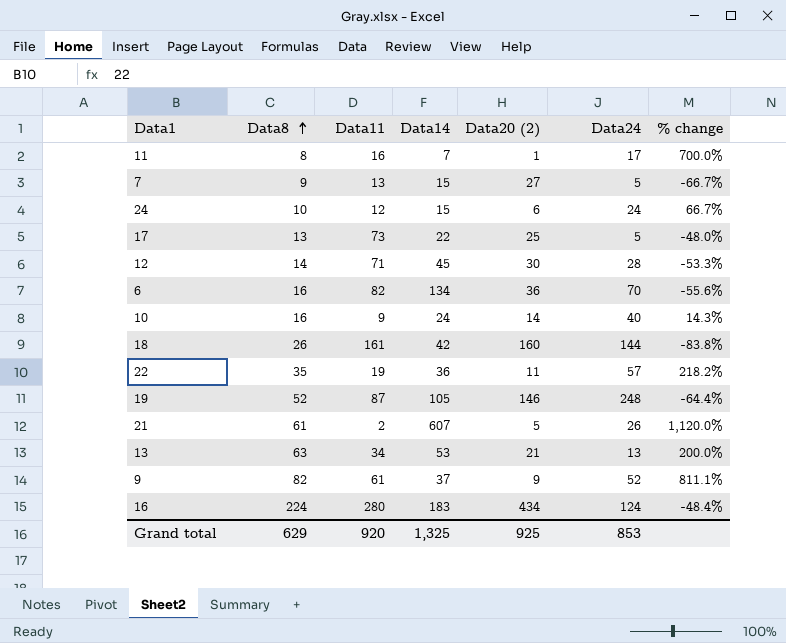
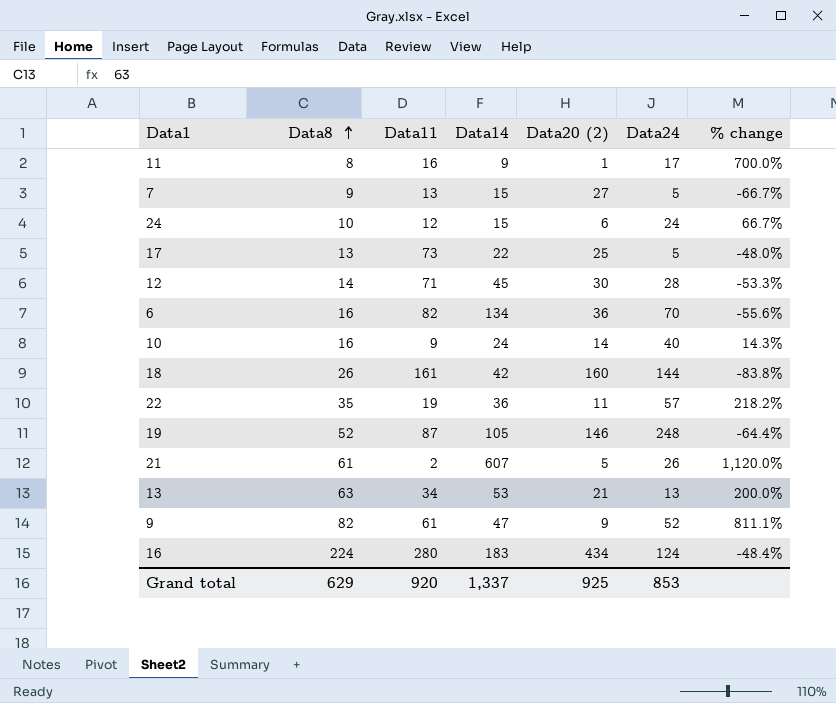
11 | Data14: 7 -> 9
9 | Data14: 37 -> 47
Grand total | Data14: 1,325 -> 1,337

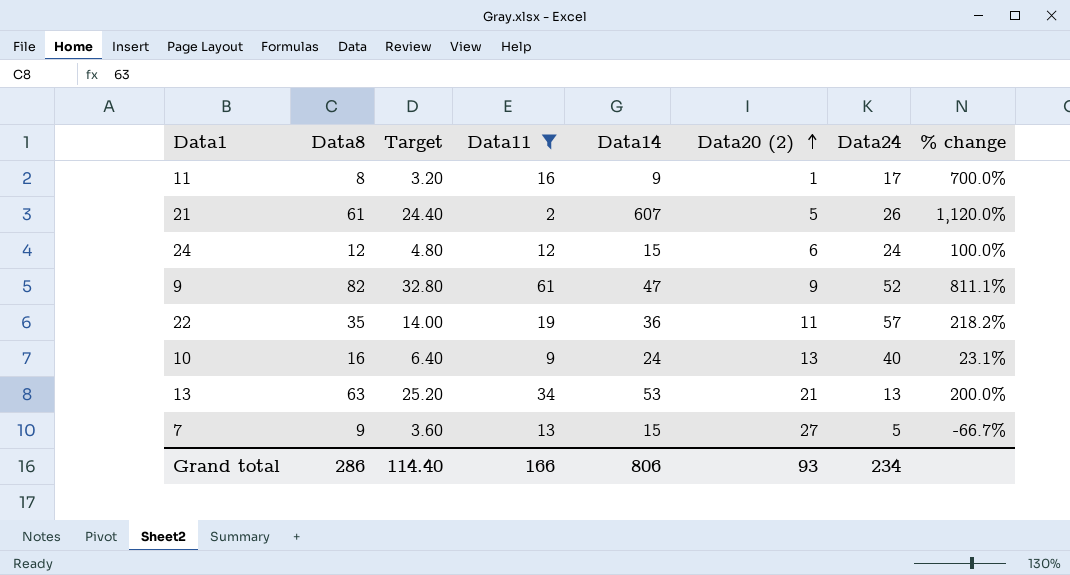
filter: none -> Data11 <= 61
row order: Data8 ascending -> Data20 (2) ascending
column Target | formula: none -> [Data8] * 0.4
24 | Data8: 10 -> 12
24 | % change: 66.7% -> 100.0%
10 | Data20 (2): 14 -> 13
10 | % change: 14.3% -> 23.1%
Grand total | Data8: 629 -> 286
Grand total | Data11: 920 -> 166
Grand total | Data14: 1,337 -> 806
Grand total | Data20 (2): 925 -> 93
Grand total | Data24: 853 -> 234

